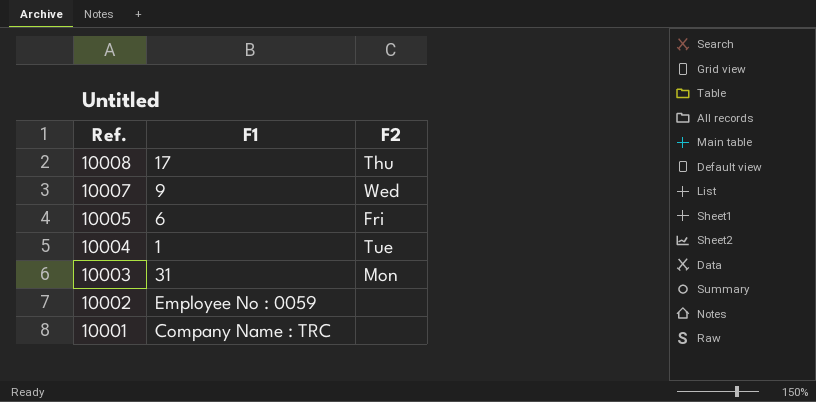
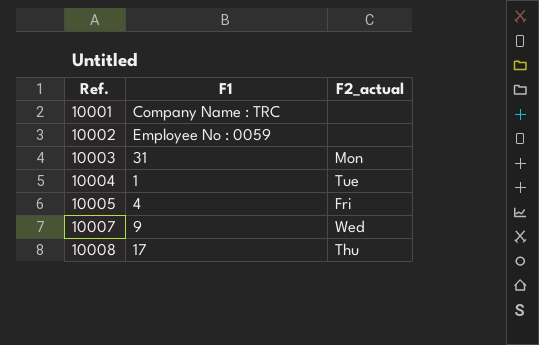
row order: Ref. descending -> Ref. ascending
column name: F2 -> F2_actual
10005 | F1: 6 -> 4

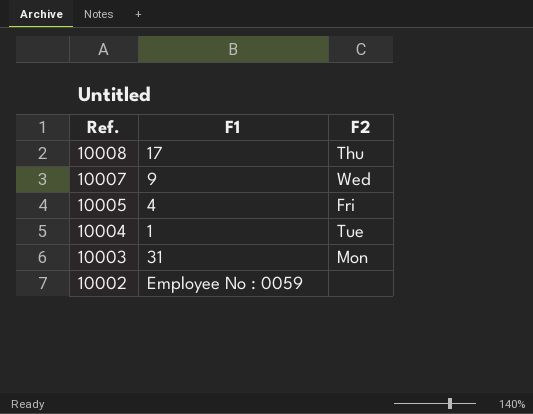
row order: Ref. ascending -> Ref. descending
column name: F2_actual -> F2
row 10001: Company Name : TRC | none -> none

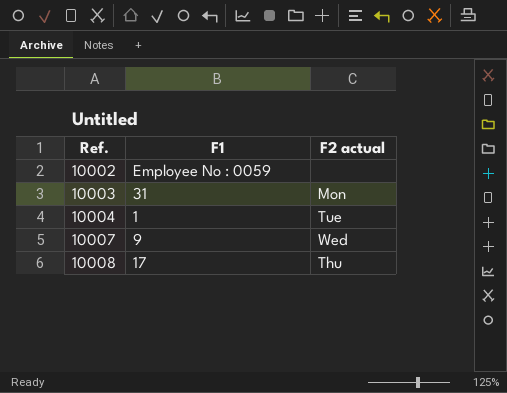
row order: Ref. descending -> Ref. ascending
column name: F2 -> F2 actual
row 10005: 4 | Fri -> none

